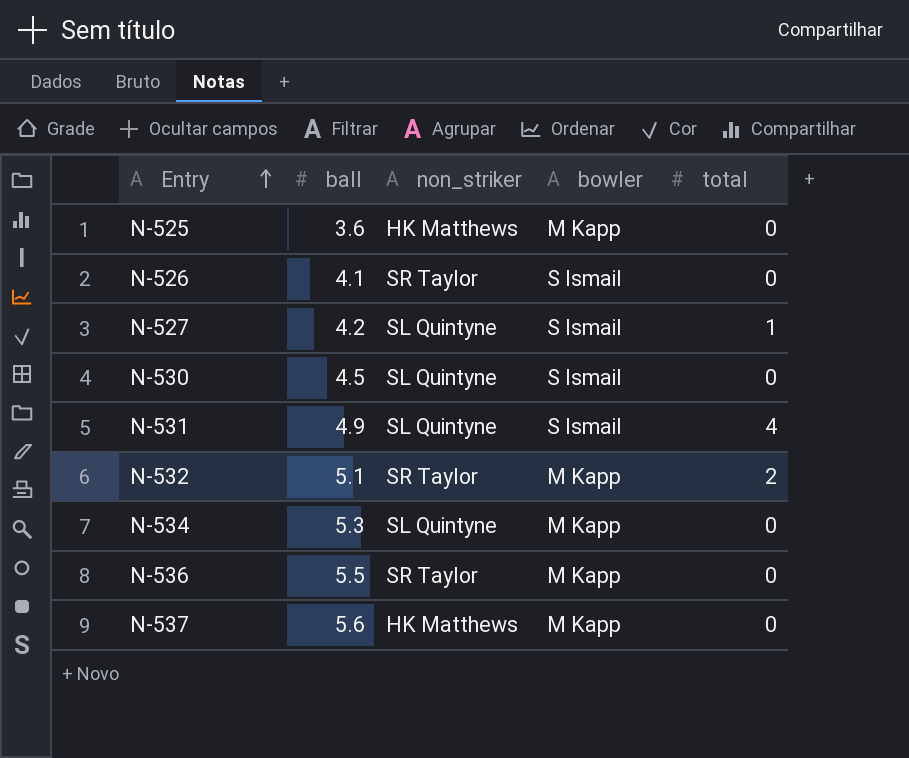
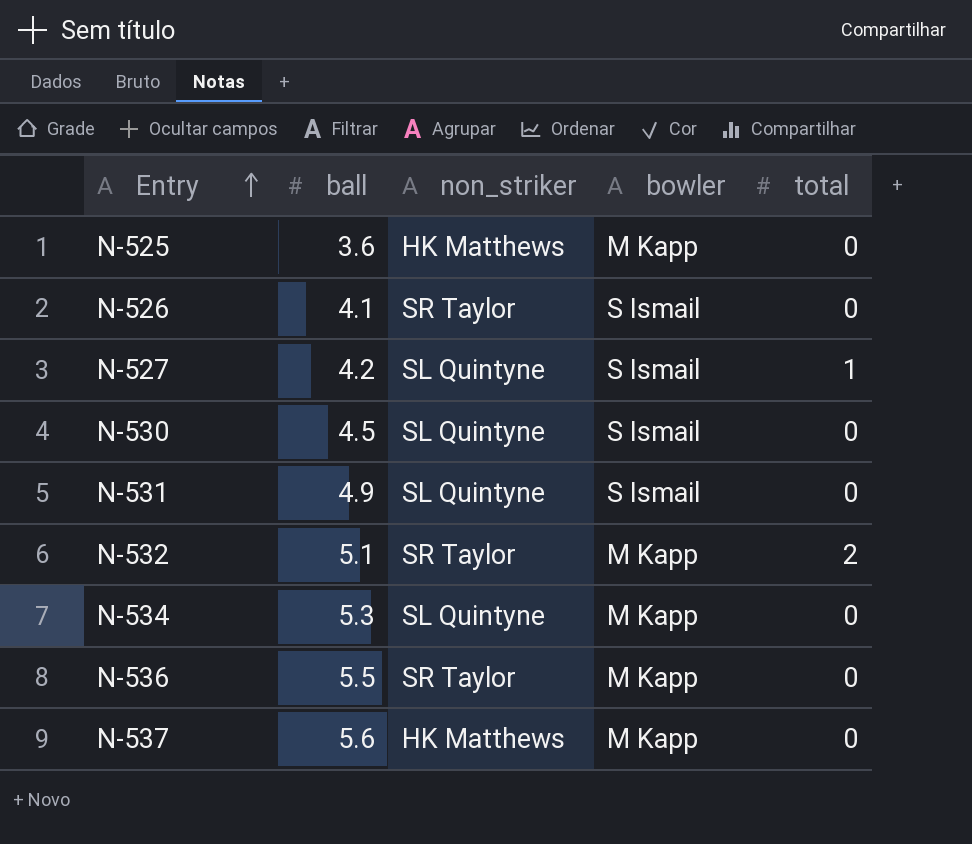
N-531 | total: 4 -> 0

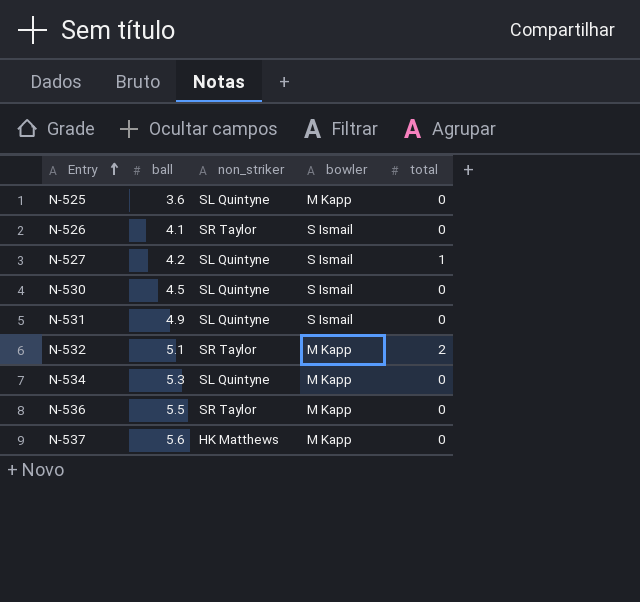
N-525 | non_striker: HK Matthews -> SL Quintyne

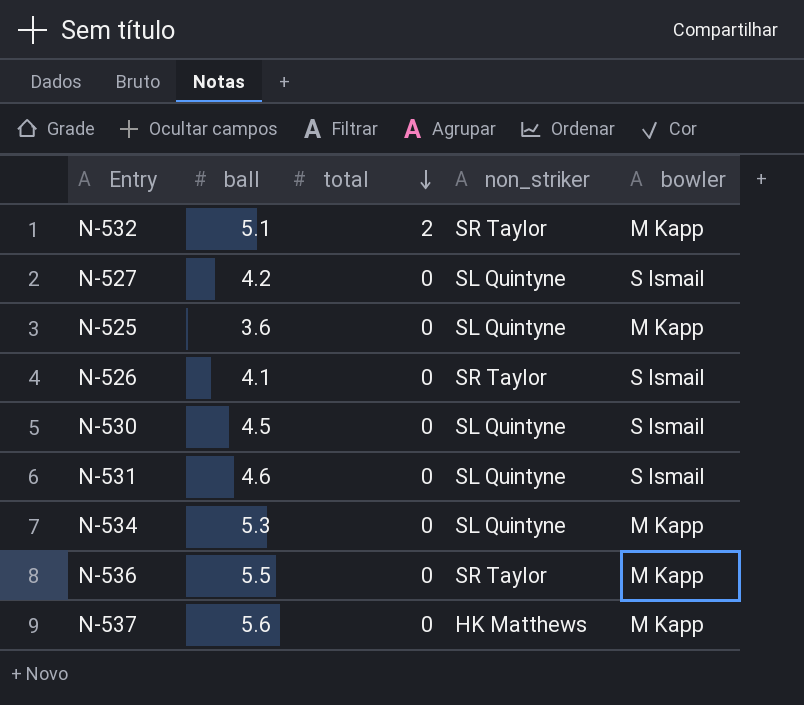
row order: Entry ascending -> total descending
column total | position: 5 -> 3
N-527 | total: 1 -> 0
N-531 | ball: 4.9 -> 4.6

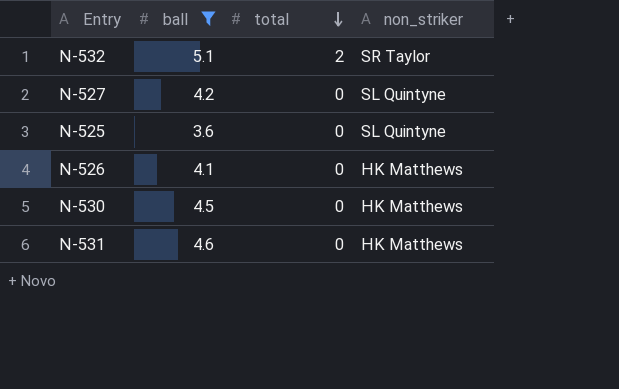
filter: none -> ball <= 5.1
column bowler | position: 5 -> none
N-526 | non_striker: SR Taylor -> HK Matthews
N-530 | non_striker: SL Quintyne -> HK Matthews
N-531 | non_striker: SL Quintyne -> HK Matthews

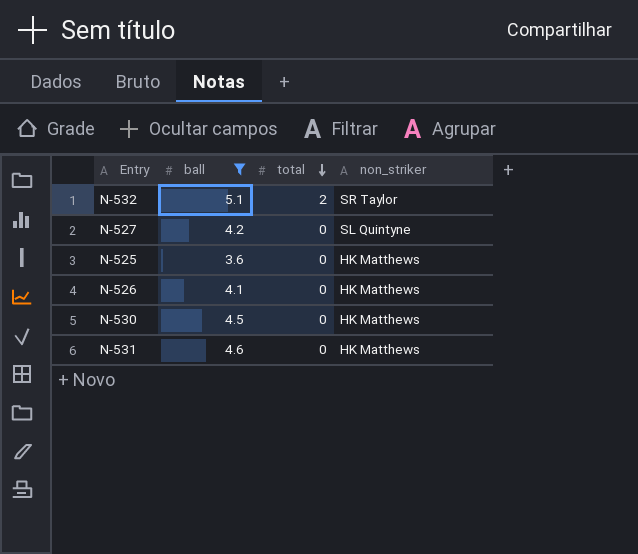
N-525 | non_striker: SL Quintyne -> HK Matthews

